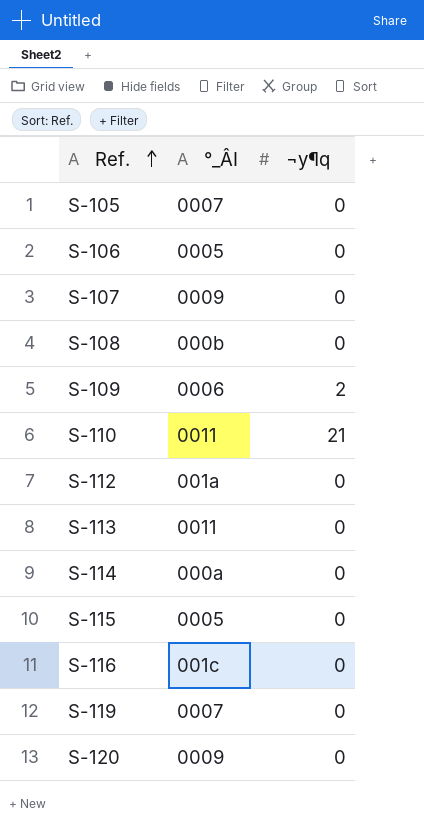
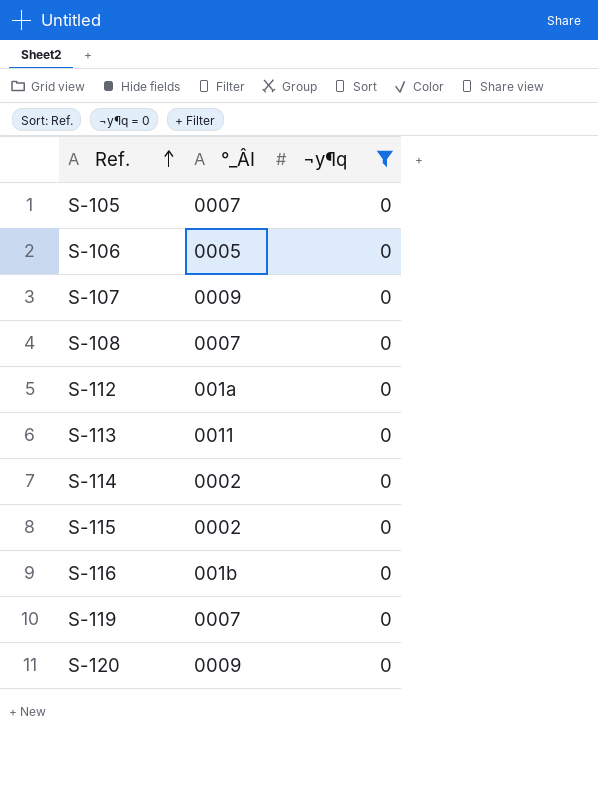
filter: none -> ¬y¶q = 0
S-108 | °_ÂI: 000b -> 0007
S-114 | °_ÂI: 000a -> 0002
S-115 | °_ÂI: 0005 -> 0002
S-116 | °_ÂI: 001c -> 001b

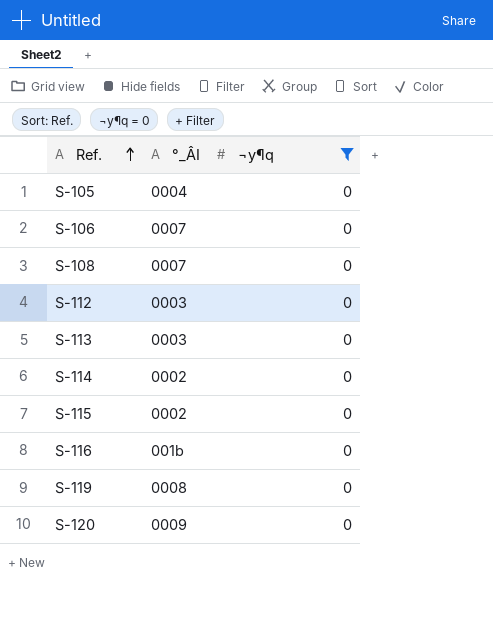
row S-107: 0009 | 0 -> none
S-105 | °_ÂI: 0007 -> 0004
S-106 | °_ÂI: 0005 -> 0007
S-112 | °_ÂI: 001a -> 0003
S-113 | °_ÂI: 0011 -> 0003
S-119 | °_ÂI: 0007 -> 0008

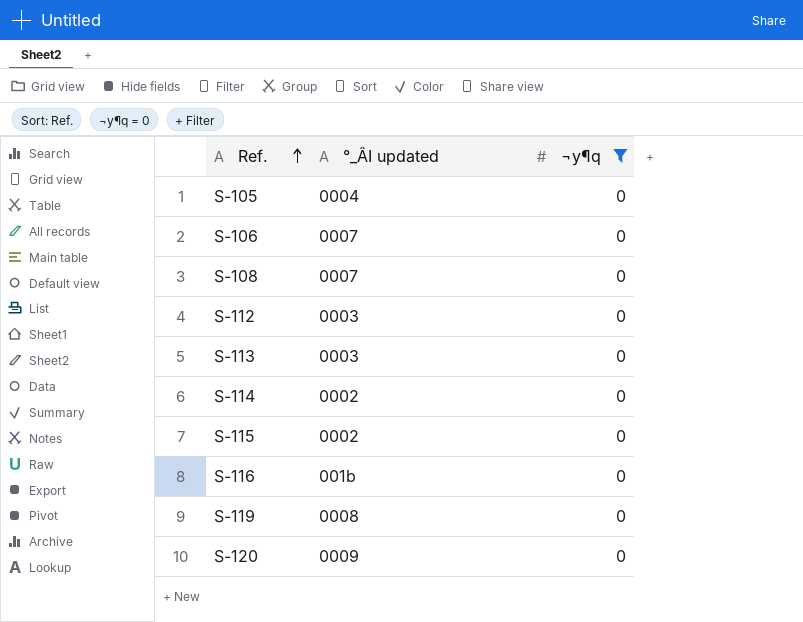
column name: °_ÂI -> °_ÂI updated

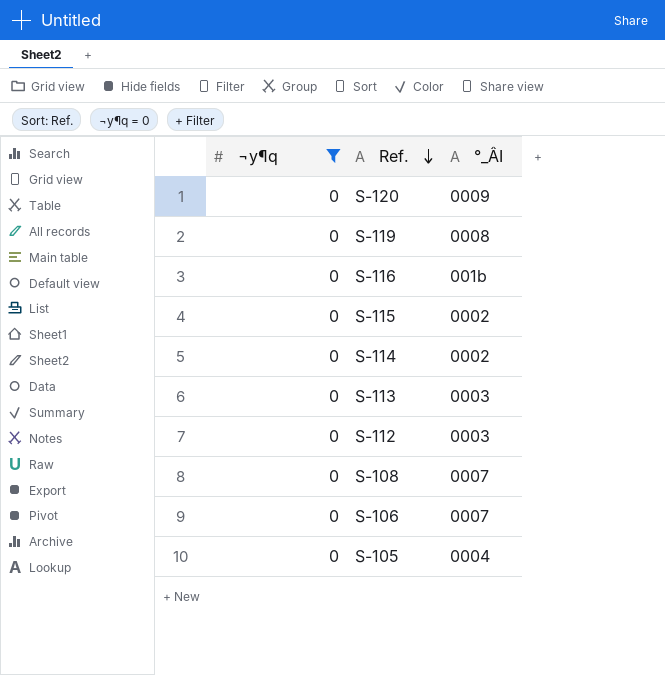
row order: Ref. ascending -> Ref. descending
column ¬y¶q | position: 3 -> 1
column name: °_ÂI updated -> °_ÂI

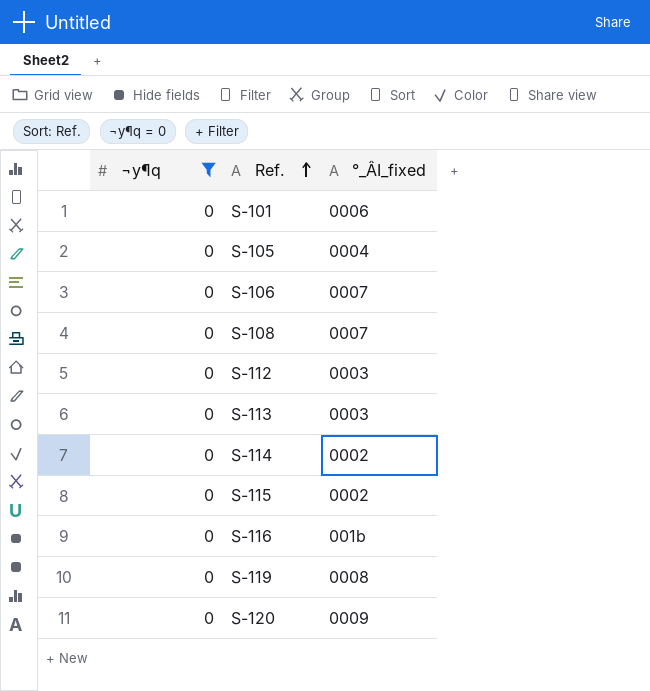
row order: Ref. descending -> Ref. ascending
column name: °_ÂI -> °_ÂI_fixed
row S-101: none -> 0 | 0006

